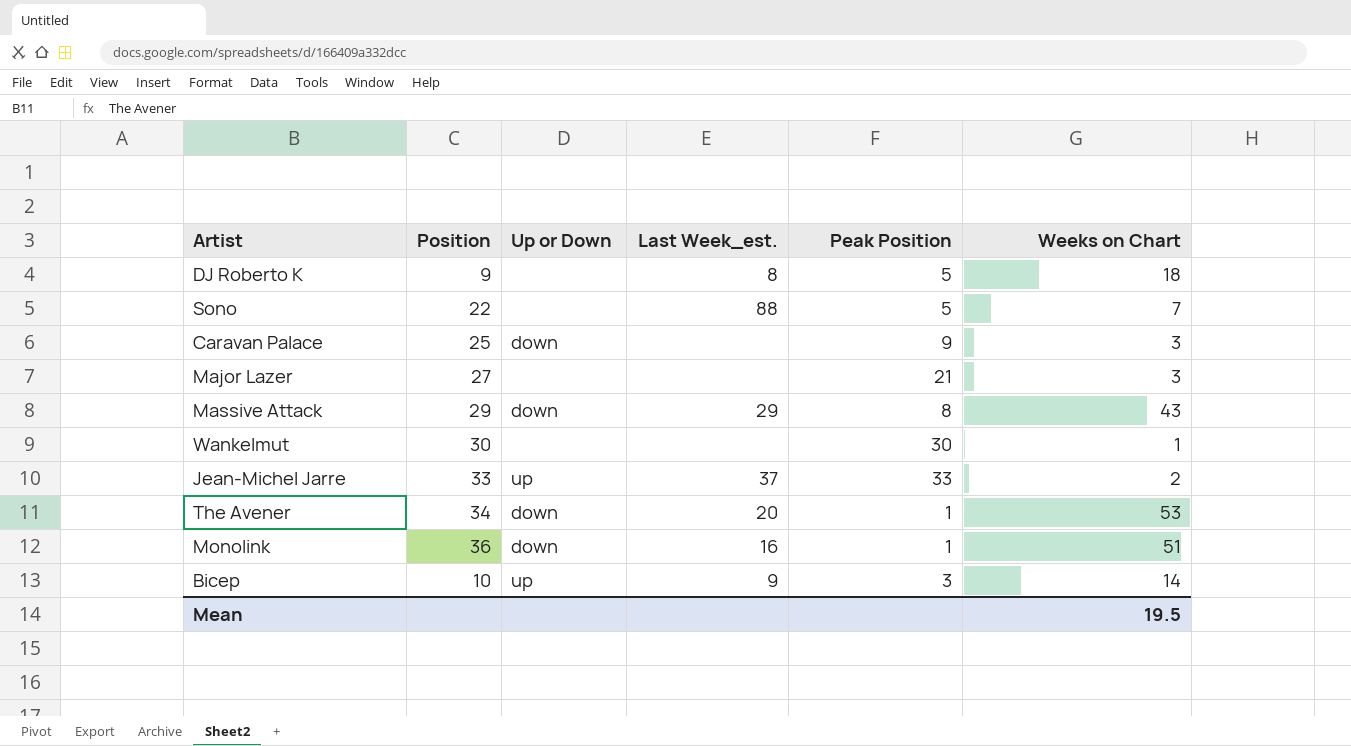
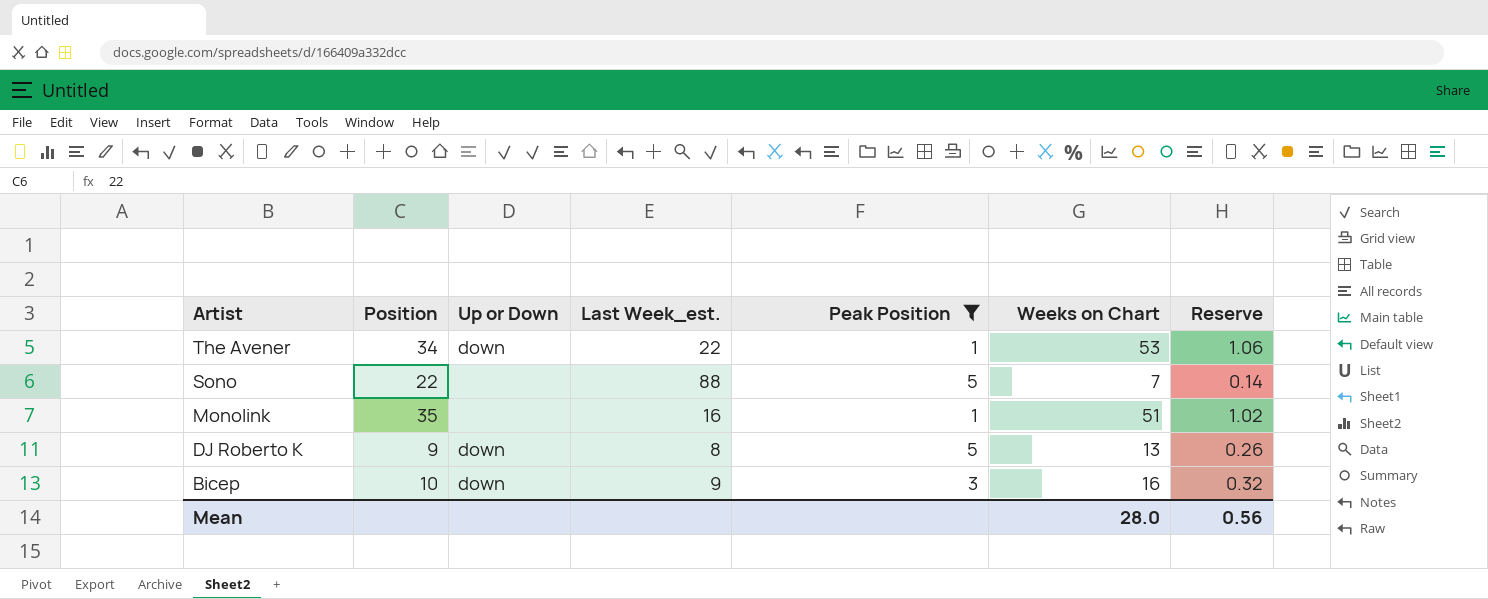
filter: none -> Peak Position <= 5
row order: none -> Artist descending
column Reserve | formula: none -> [Weeks on Chart] * 0.02
The Avener | Last Week_est.: 20 -> 22
Monolink | Position: 36 -> 35
Monolink | Up or Down: down -> none
DJ Roberto K | Up or Down: none -> down
DJ Roberto K | Weeks on Chart: 18 -> 13
Bicep | Up or Down: up -> down
Bicep | Weeks on Chart: 14 -> 16
Mean | Weeks on Chart: 19.5 -> 28.0

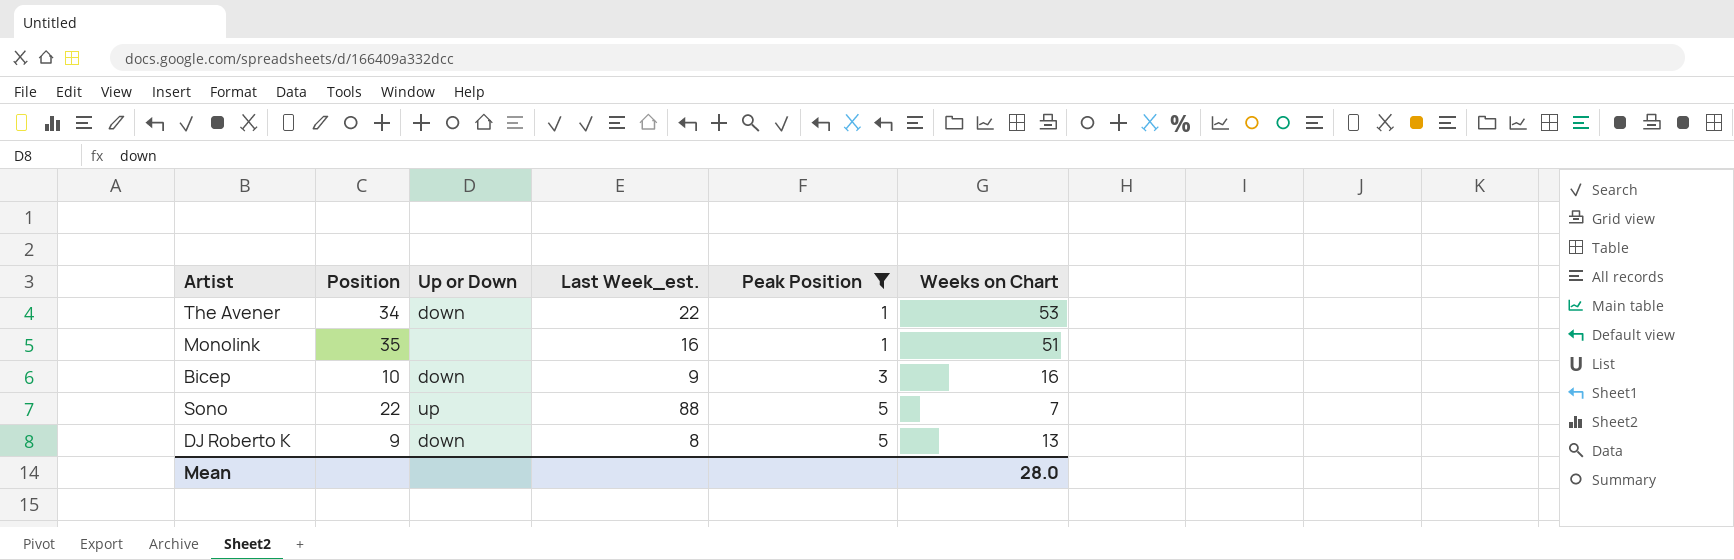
row order: Artist descending -> Peak Position ascending
column Reserve | formula: [Weeks on Chart] * 0.02 -> none
Sono | Up or Down: none -> up

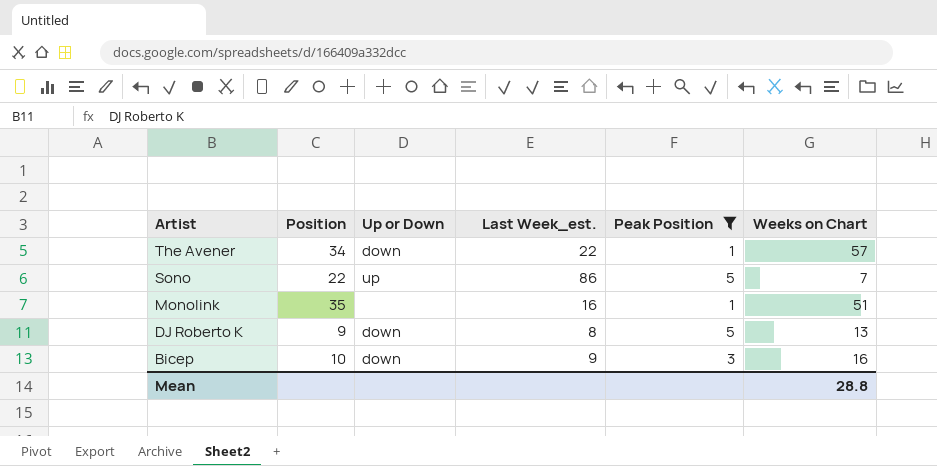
row order: Peak Position ascending -> Artist descending
The Avener | Weeks on Chart: 53 -> 57
Sono | Last Week_est.: 88 -> 86
Mean | Weeks on Chart: 28.0 -> 28.8

